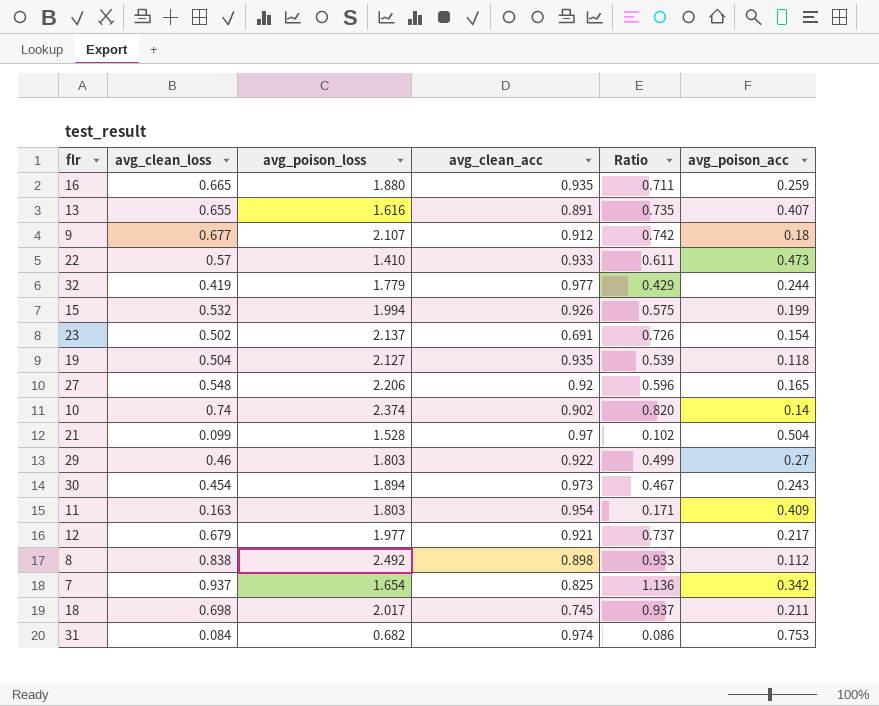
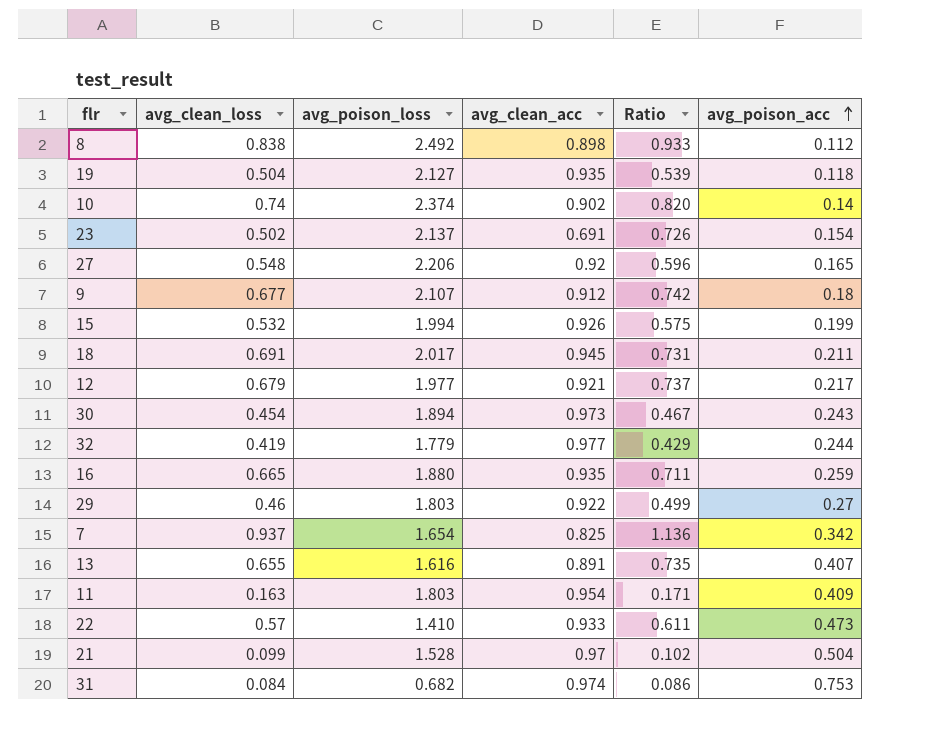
row order: none -> avg_poison_acc ascending
18 | avg_clean_loss: 0.698 -> 0.691
18 | avg_clean_acc: 0.745 -> 0.945
18 | Ratio: 0.937 -> 0.731

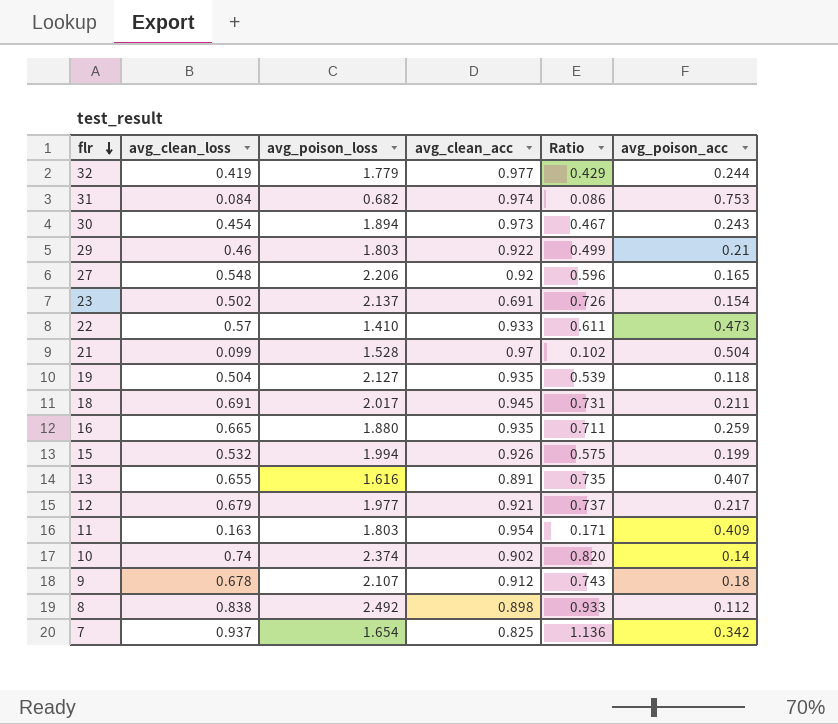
row order: avg_poison_acc ascending -> flr descending
29 | avg_poison_acc: 0.27 -> 0.21
9 | avg_clean_loss: 0.677 -> 0.678
9 | Ratio: 0.742 -> 0.743

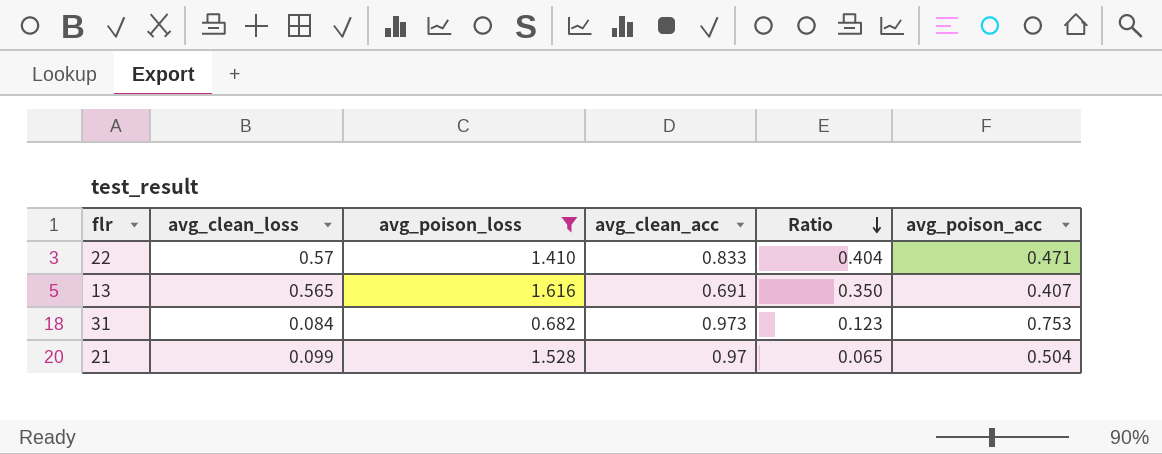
filter: none -> avg_poison_loss <= 1.616
row order: flr descending -> Ratio descending
column Ratio | formula: [avg_clean_loss] / [avg_clean_acc] -> [avg_clean_loss] / [avg_poison_loss]
22 | avg_clean_acc: 0.933 -> 0.833
22 | avg_poison_acc: 0.473 -> 0.471
13 | avg_clean_loss: 0.655 -> 0.565
13 | avg_clean_acc: 0.891 -> 0.691
31 | avg_clean_acc: 0.974 -> 0.973

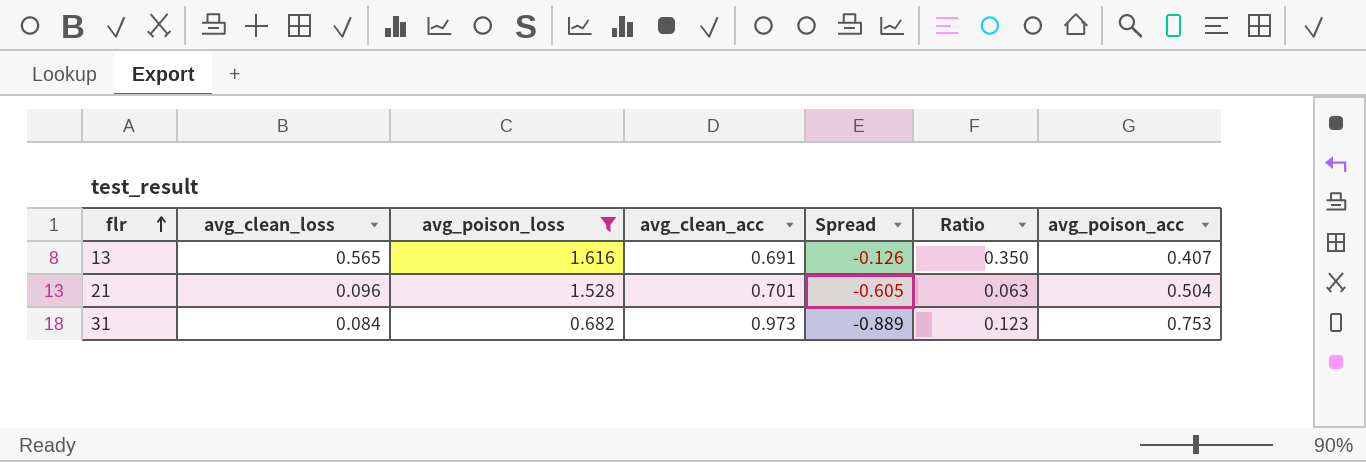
row order: Ratio descending -> flr ascending
column Spread | formula: none -> [avg_clean_loss] - [avg_clean_acc]
row 22: 0.57 | 1.410 | 0.833 | 0.404 | 0.471 -> none
21 | avg_clean_loss: 0.099 -> 0.096
21 | avg_clean_acc: 0.97 -> 0.701
21 | Ratio: 0.065 -> 0.063

